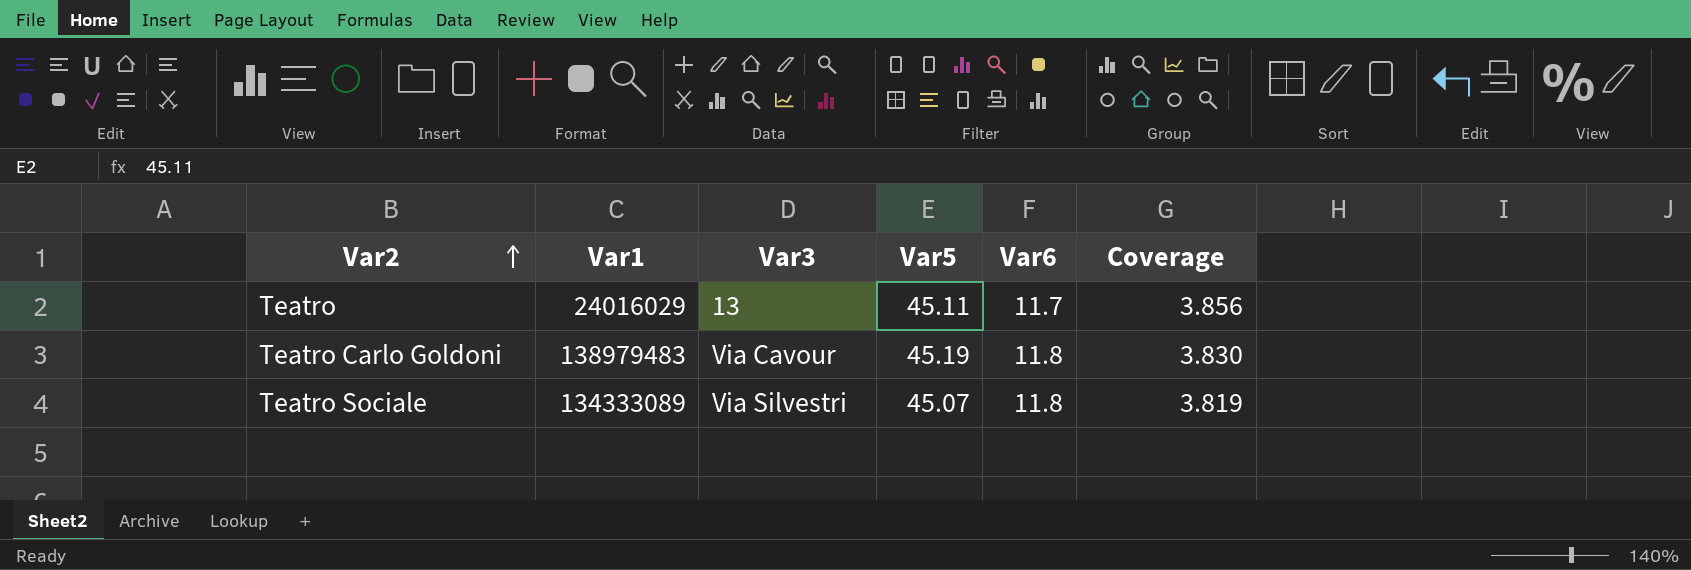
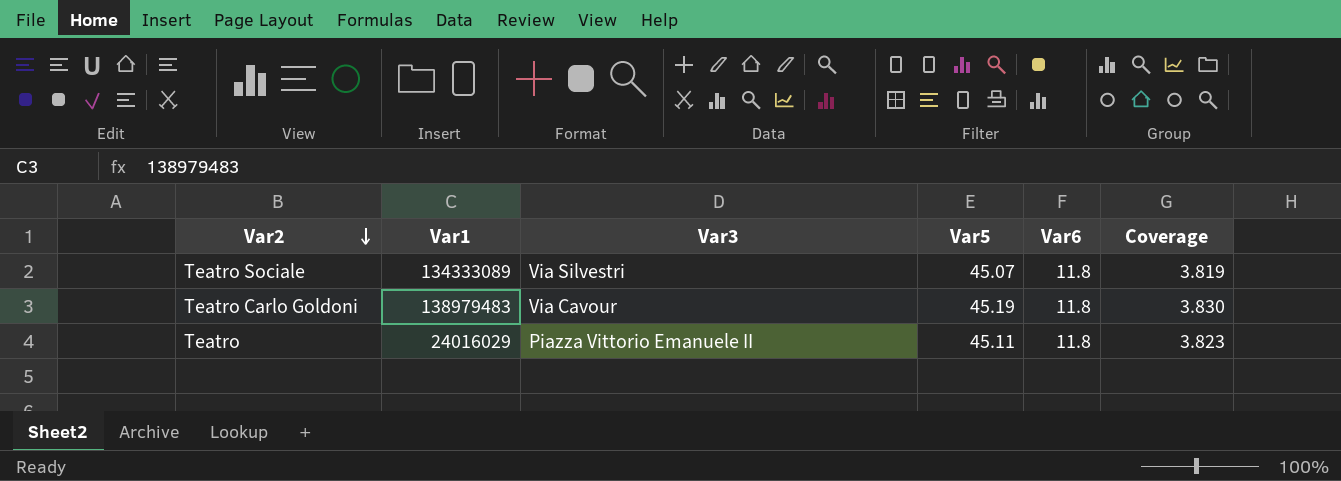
row order: Var2 ascending -> Var2 descending
Teatro | Var3: 13 -> Piazza Vittorio Emanuele II
Teatro | Var6: 11.7 -> 11.8
Teatro | Coverage: 3.856 -> 3.823

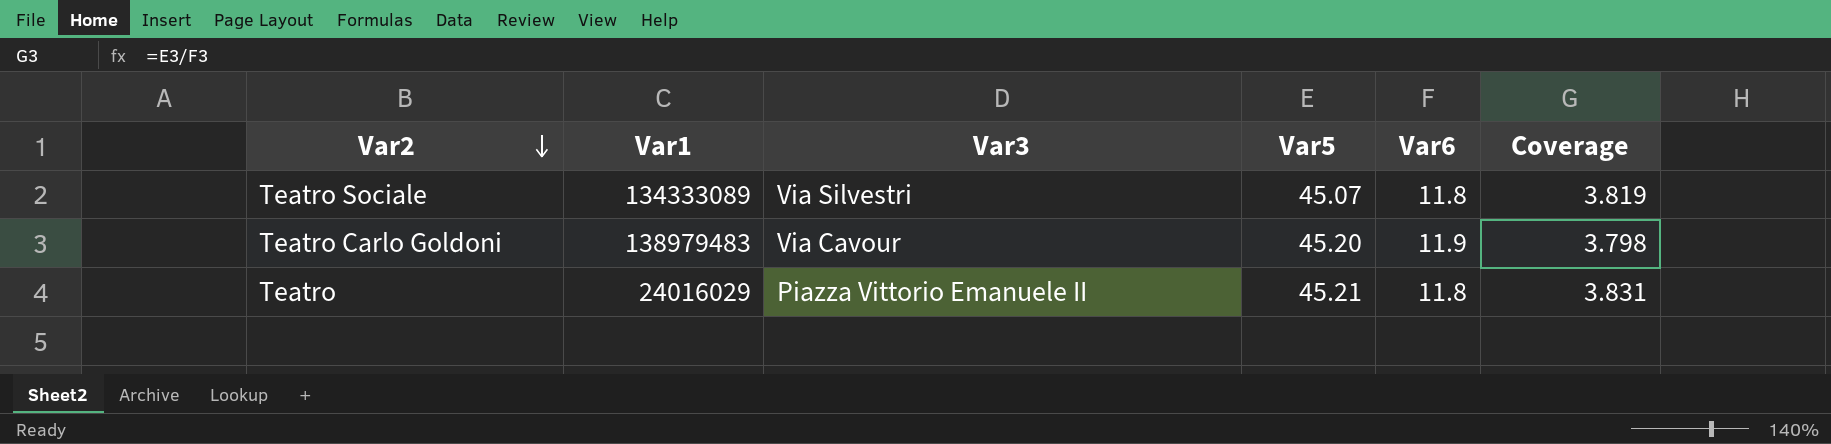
Teatro Carlo Goldoni | Var5: 45.19 -> 45.20
Teatro Carlo Goldoni | Var6: 11.8 -> 11.9
Teatro Carlo Goldoni | Coverage: 3.830 -> 3.798
Teatro | Var5: 45.11 -> 45.21
Teatro | Coverage: 3.823 -> 3.831

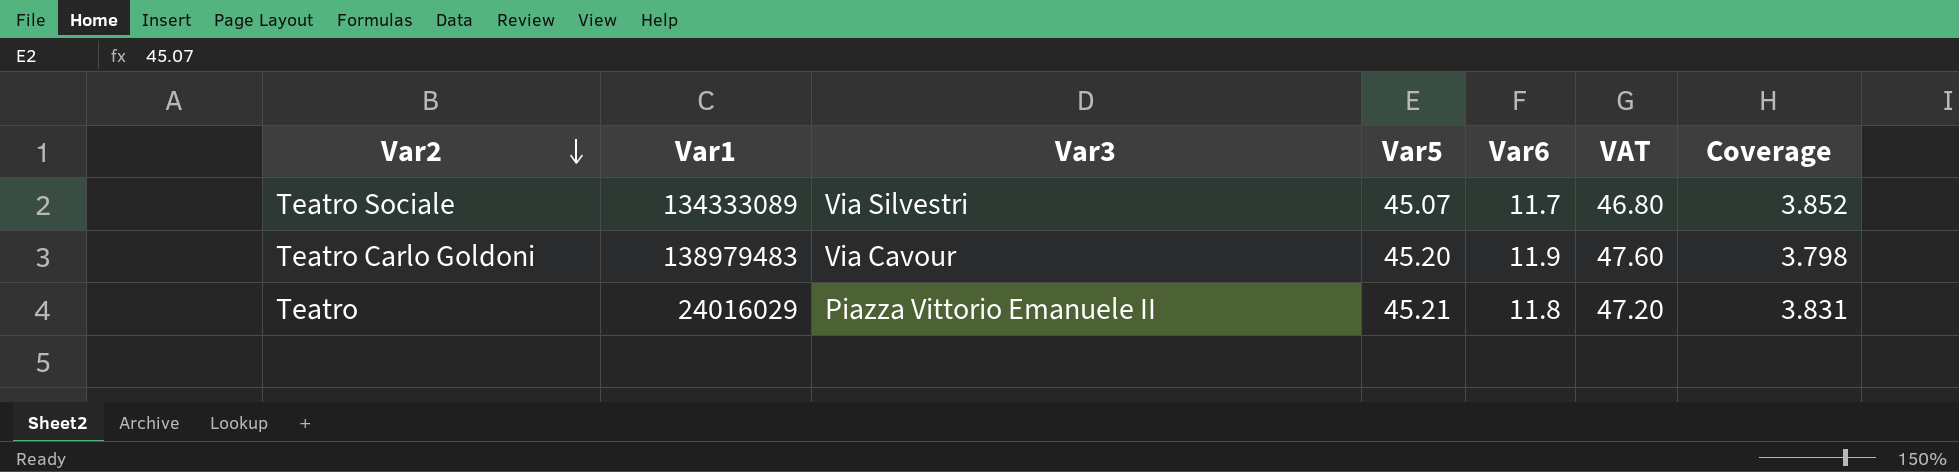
column VAT | formula: none -> [Var6] * 4
Teatro Sociale | Var6: 11.8 -> 11.7
Teatro Sociale | Coverage: 3.819 -> 3.852

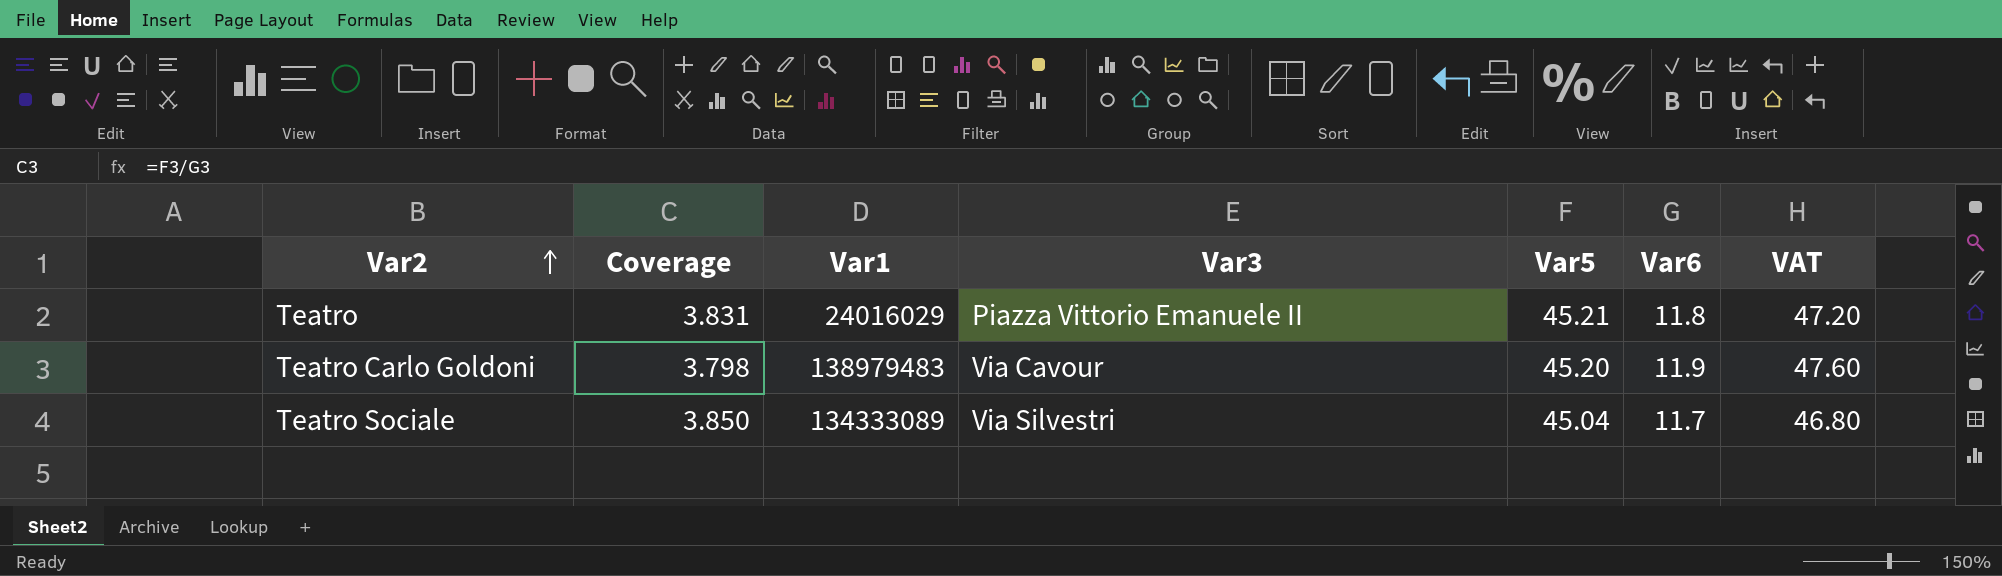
row order: Var2 descending -> Var2 ascending
column Coverage | position: 7 -> 2
Teatro Sociale | Coverage: 3.852 -> 3.850
Teatro Sociale | Var5: 45.07 -> 45.04

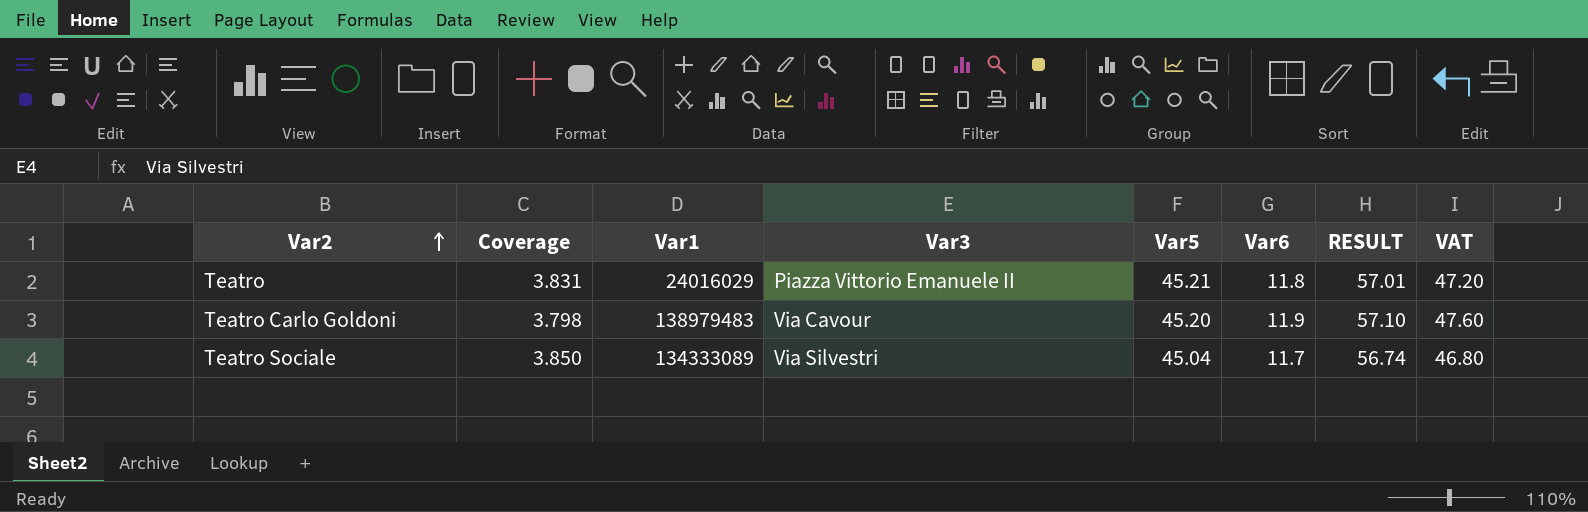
column RESULT | formula: none -> [Var5] + [Var6]

